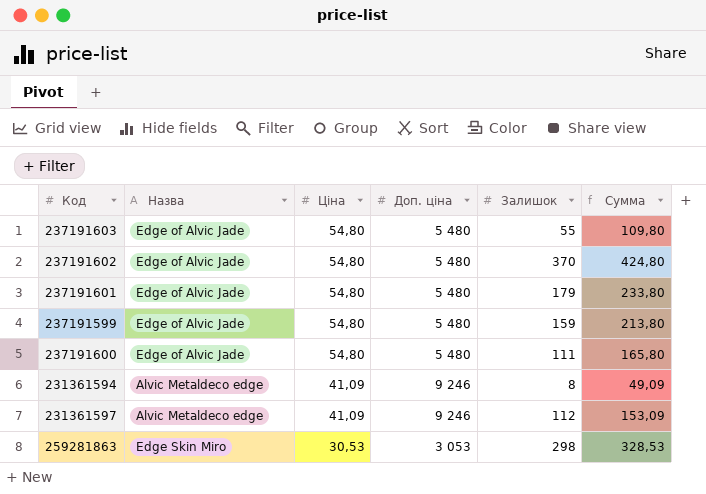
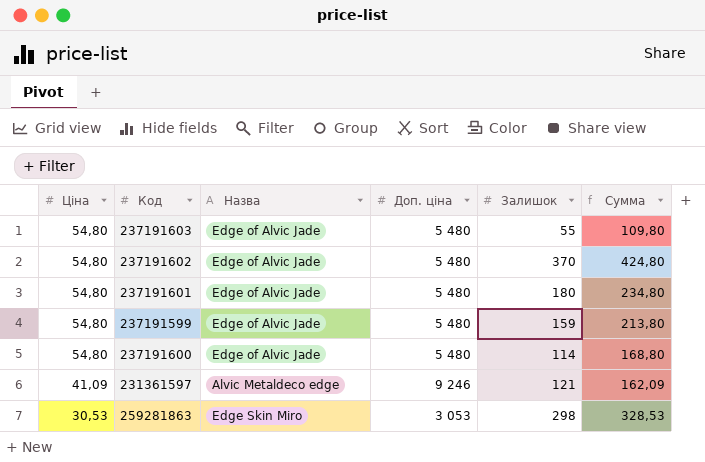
column Ціна | position: 3 -> 1
row 231361594: Alvic Metaldeco edge | 41,09 | 9 246 | 8 | 49,09 -> none
237191601 | Залишок: 179 -> 180
237191601 | Сумма: 233,80 -> 234,80
237191600 | Залишок: 111 -> 114
237191600 | Сумма: 165,80 -> 168,80
231361597 | Залишок: 112 -> 121
231361597 | Сумма: 153,09 -> 162,09

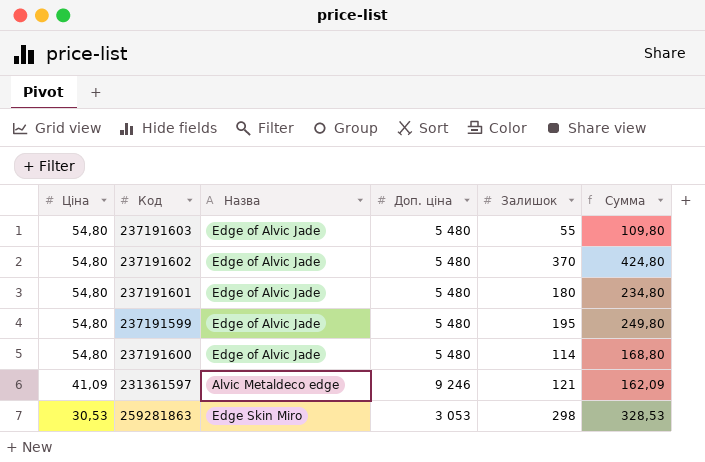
237191599 | Залишок: 159 -> 195
237191599 | Сумма: 213,80 -> 249,80

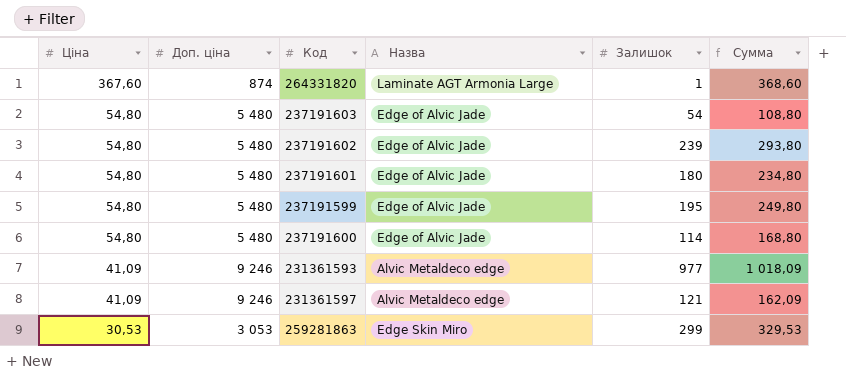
column Доп. ціна | position: 4 -> 2
row 264331820: none -> 367,60 | 874 | Laminate AGT Armonia Large | 1 | 368,60
237191603 | Залишок: 55 -> 54
237191603 | Сумма: 109,80 -> 108,80
237191602 | Залишок: 370 -> 239
237191602 | Сумма: 424,80 -> 293,80
row 231361593: none -> 41,09 | 9 246 | Alvic Metaldeco edge | 977 | 1 018,09
259281863 | Залишок: 298 -> 299
259281863 | Сумма: 328,53 -> 329,53

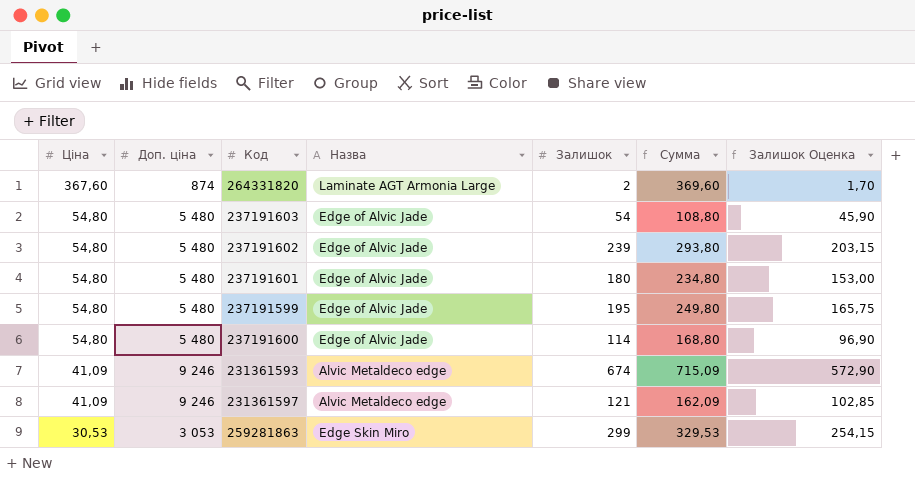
column Залишок Оценка | formula: none -> [Залишок] * 0,85
264331820 | Залишок: 1 -> 2
264331820 | Сумма: 368,60 -> 369,60
231361593 | Залишок: 977 -> 674
231361593 | Сумма: 1 018,09 -> 715,09

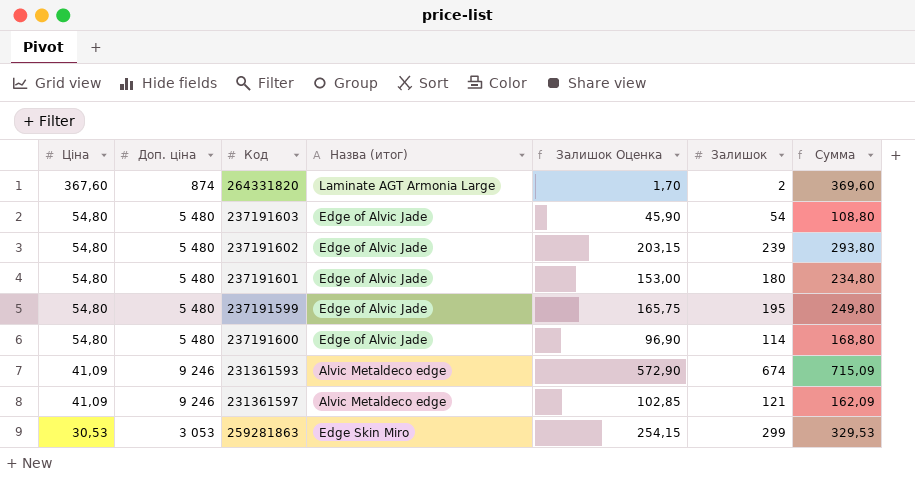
column name: Назва -> Назва (итог)
column Залишок Оценка | position: 7 -> 5

